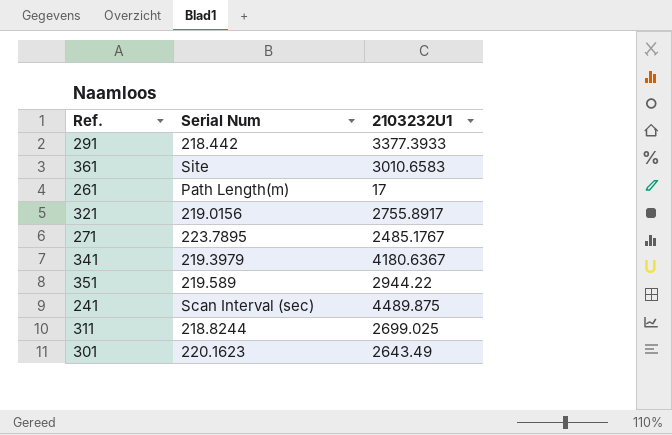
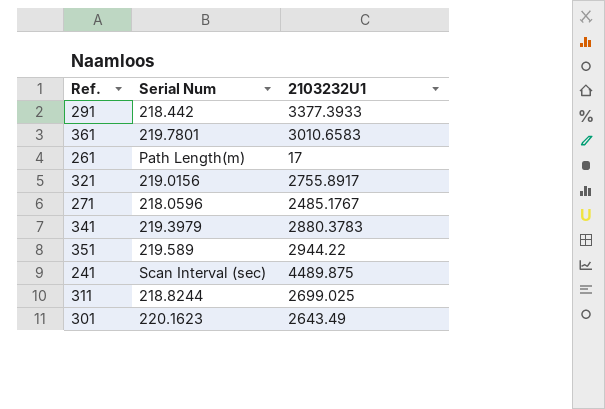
361 | Serial Num: Site -> 219.7801
271 | Serial Num: 223.7895 -> 218.0596
341 | 2103232U1: 4180.6367 -> 2880.3783

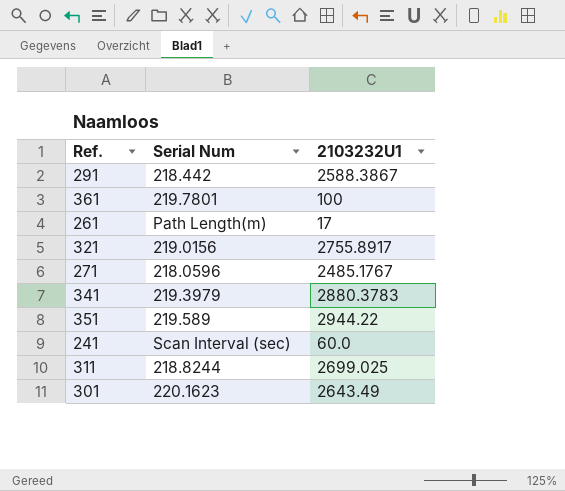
291 | 2103232U1: 3377.3933 -> 2588.3867
361 | 2103232U1: 3010.6583 -> 100
241 | 2103232U1: 4489.875 -> 60.0

